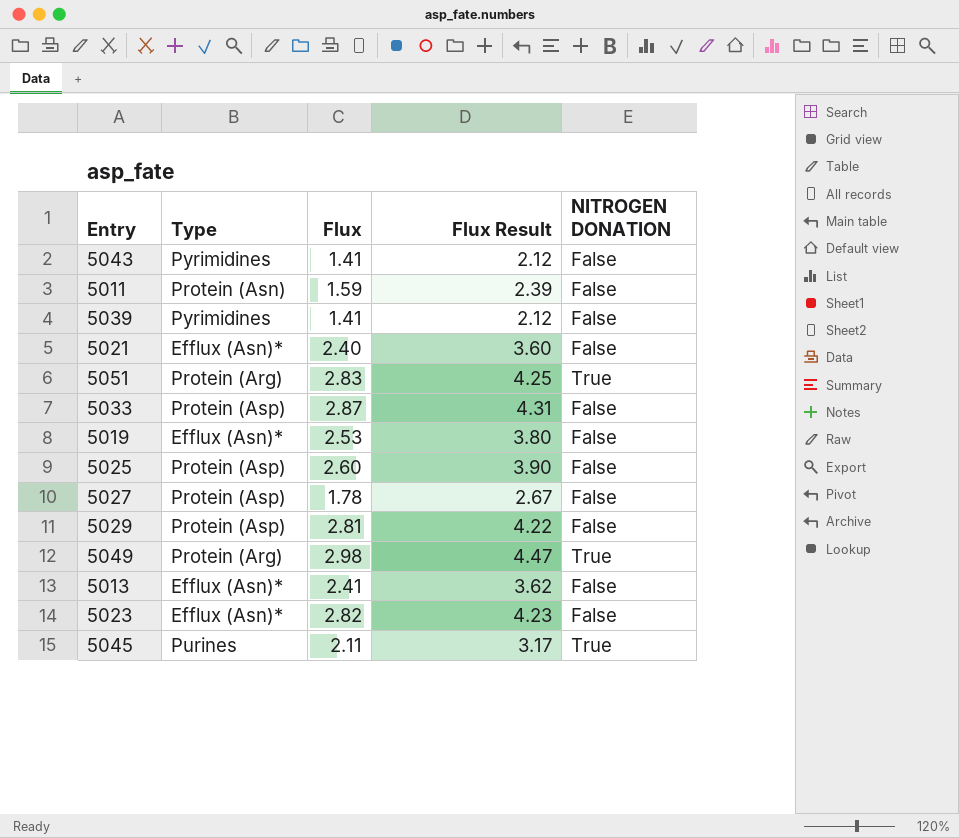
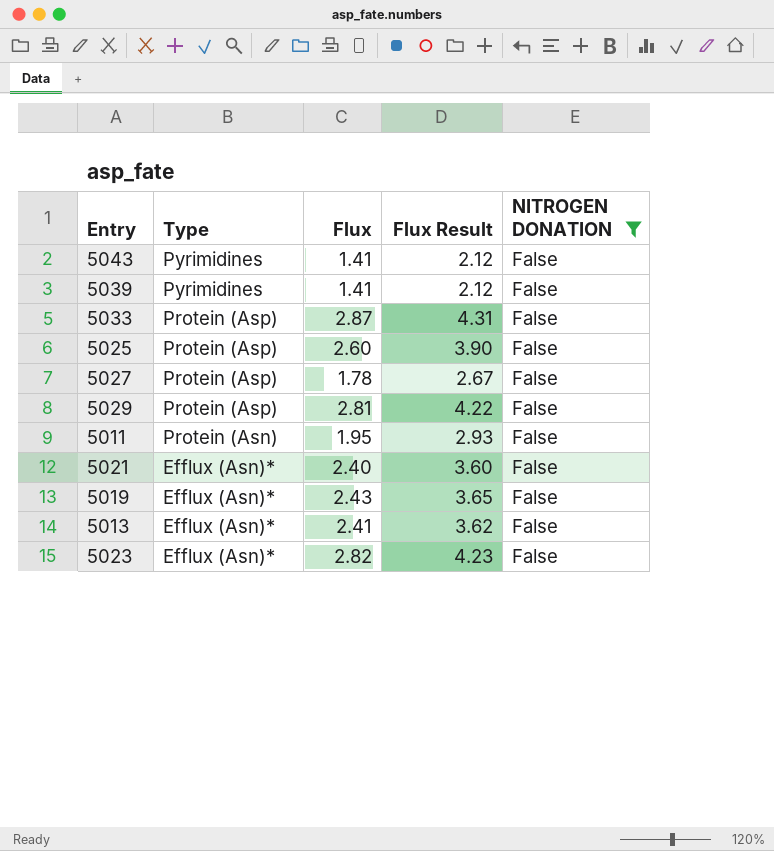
filter: none -> NITROGEN DONATION = False
row order: none -> Type descending
5011 | Flux: 1.59 -> 1.95
5011 | Flux Result: 2.39 -> 2.93
5019 | Flux: 2.53 -> 2.43
5019 | Flux Result: 3.80 -> 3.65

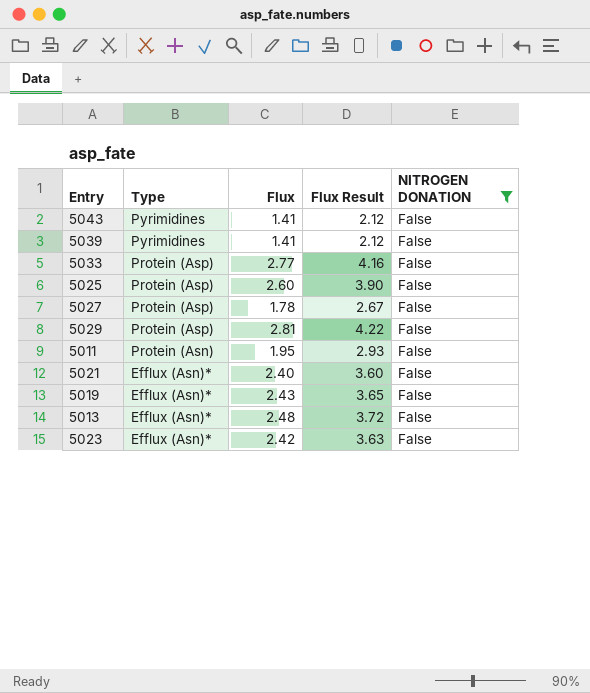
5033 | Flux: 2.87 -> 2.77
5033 | Flux Result: 4.31 -> 4.16
5013 | Flux: 2.41 -> 2.48
5013 | Flux Result: 3.62 -> 3.72
5023 | Flux: 2.82 -> 2.42
5023 | Flux Result: 4.23 -> 3.63

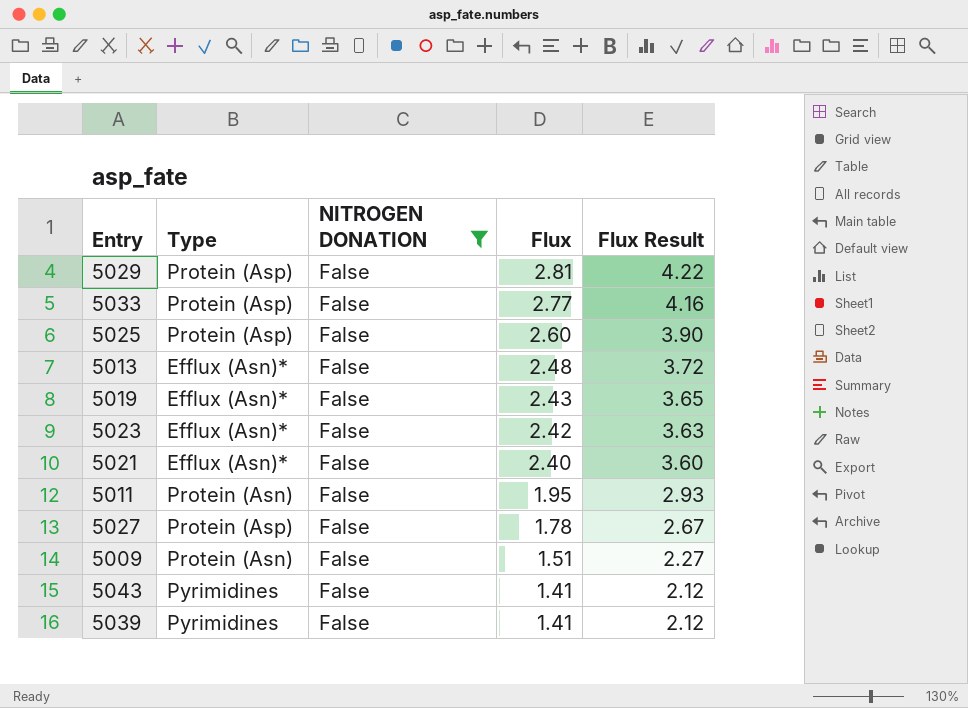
row order: Type descending -> Flux descending
column NITROGEN DONATION | position: 5 -> 3
row 5009: none -> Protein (Asn) | False | 1.51 | 2.27

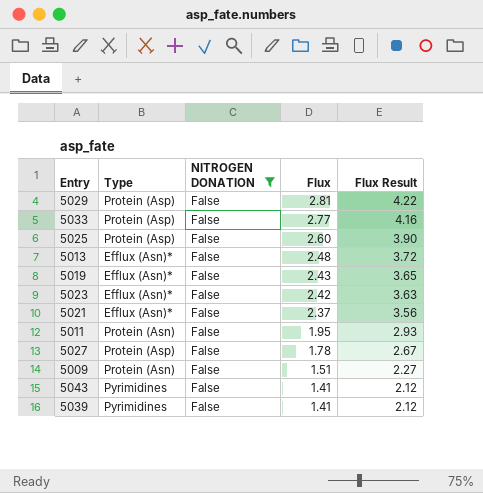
5021 | Flux: 2.40 -> 2.37
5021 | Flux Result: 3.60 -> 3.56

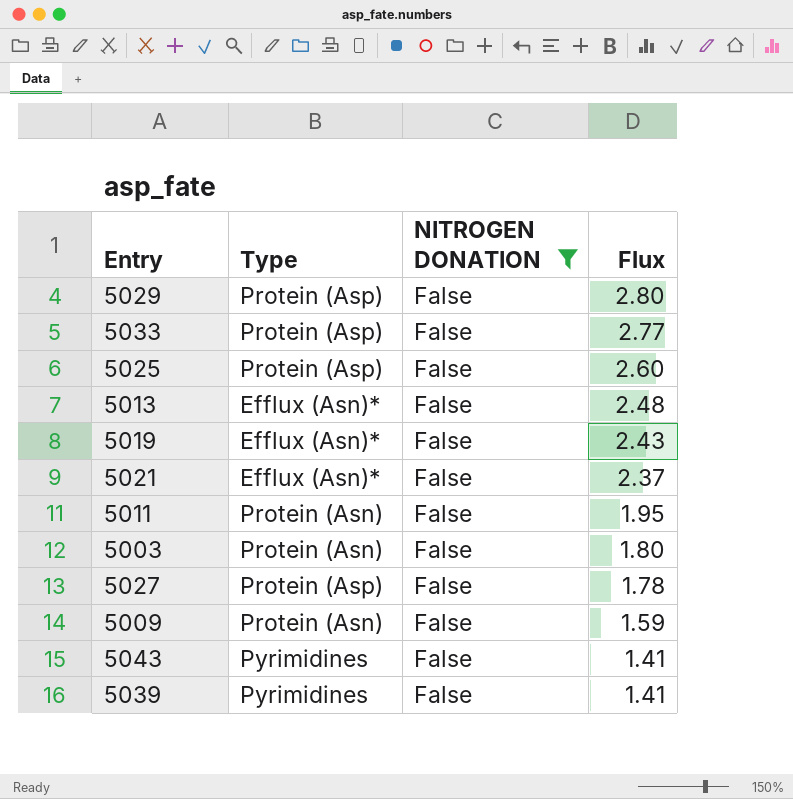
column Flux Result | formula: [Flux] * 1.5 -> none
row 5023: Efflux (Asn)* | False | 2.42 | 3.63 -> none
5029 | Flux: 2.81 -> 2.80
row 5003: none -> Protein (Asn) | False | 1.80
5009 | Flux: 1.51 -> 1.59

